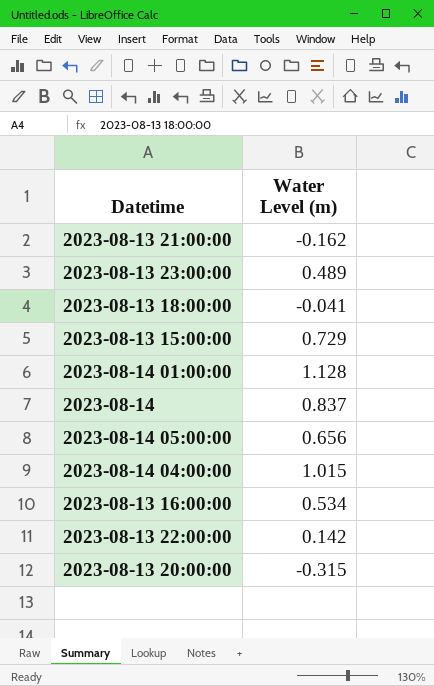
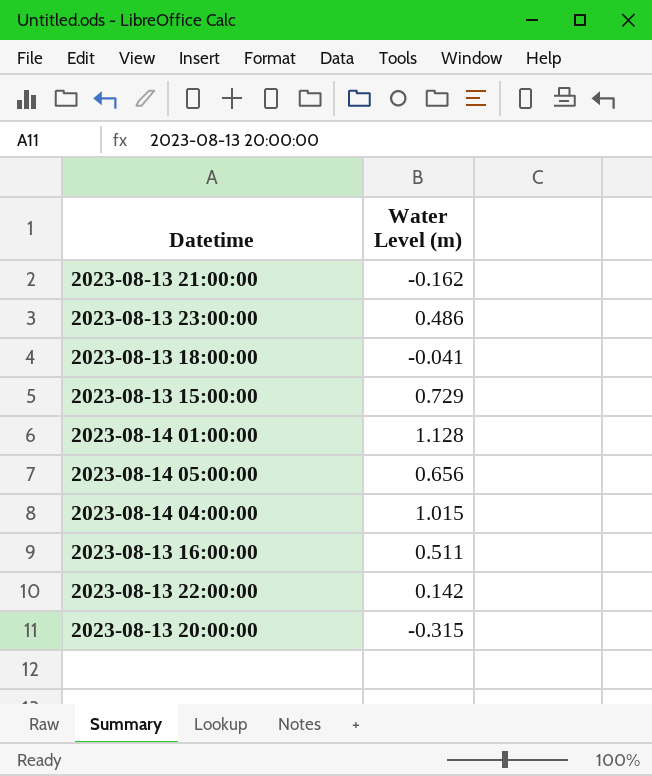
row 2023-08-14: 0.837 -> none
2023-08-13 23:00:00 | Water Level (m): 0.489 -> 0.486
2023-08-13 16:00:00 | Water Level (m): 0.534 -> 0.511

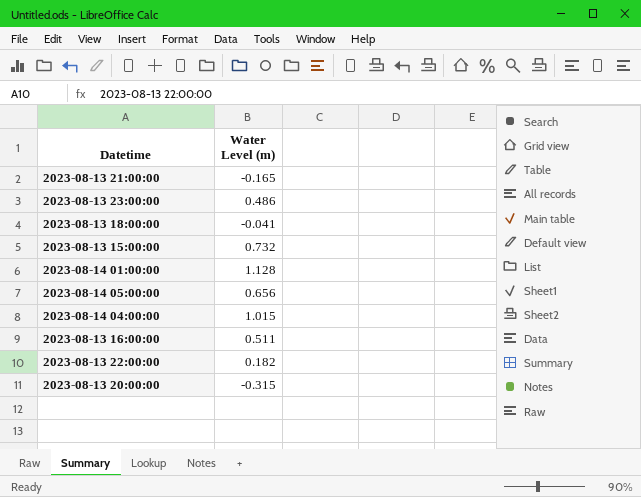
2023-08-13 21:00:00 | Water Level (m): -0.162 -> -0.165
2023-08-13 15:00:00 | Water Level (m): 0.729 -> 0.732
2023-08-13 22:00:00 | Water Level (m): 0.142 -> 0.182

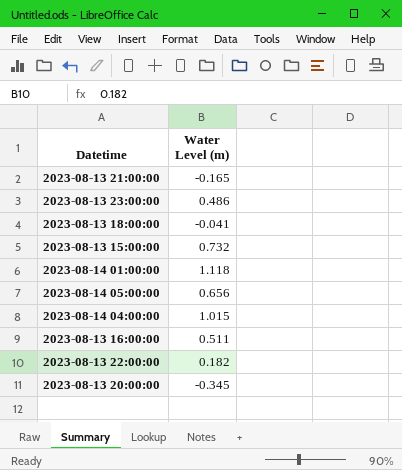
2023-08-14 01:00:00 | Water Level (m): 1.128 -> 1.118
2023-08-13 20:00:00 | Water Level (m): -0.315 -> -0.345

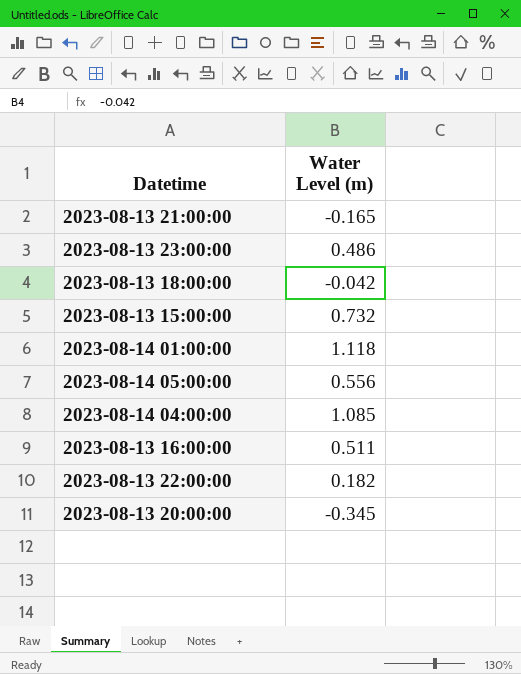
2023-08-13 18:00:00 | Water Level (m): -0.041 -> -0.042
2023-08-14 05:00:00 | Water Level (m): 0.656 -> 0.556
2023-08-14 04:00:00 | Water Level (m): 1.015 -> 1.085

